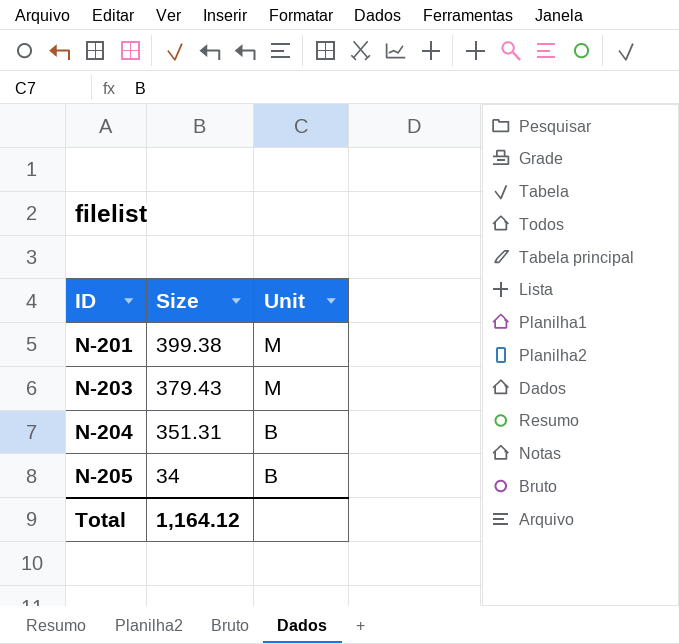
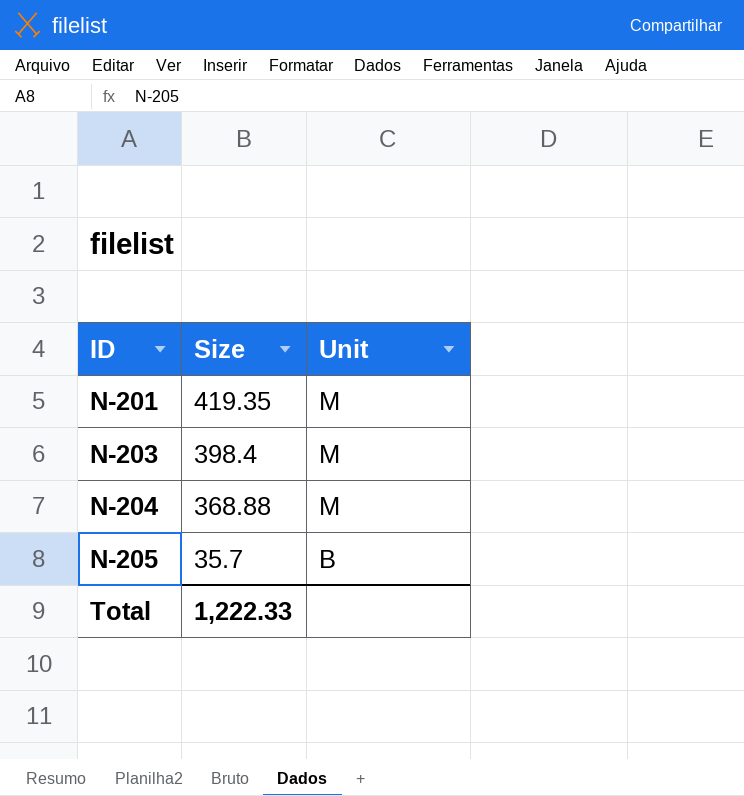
N-201 | Size: 399.38 -> 419.35
N-203 | Size: 379.43 -> 398.4
N-204 | Size: 351.31 -> 368.88
N-204 | Unit: B -> M
N-205 | Size: 34 -> 35.7
Total | Size: 1,164.12 -> 1,222.33

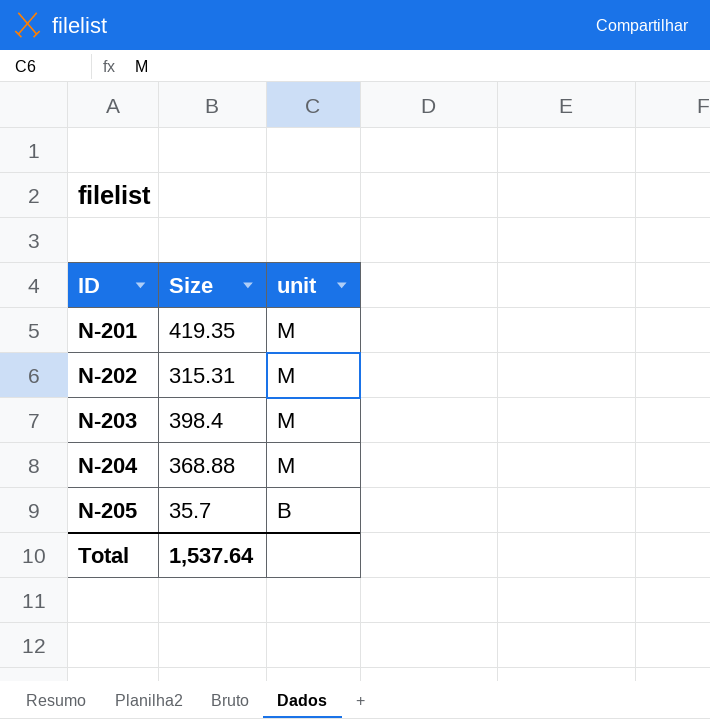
column name: Unit -> unit
row N-202: none -> 315.31 | M
Total | Size: 1,222.33 -> 1,537.64

